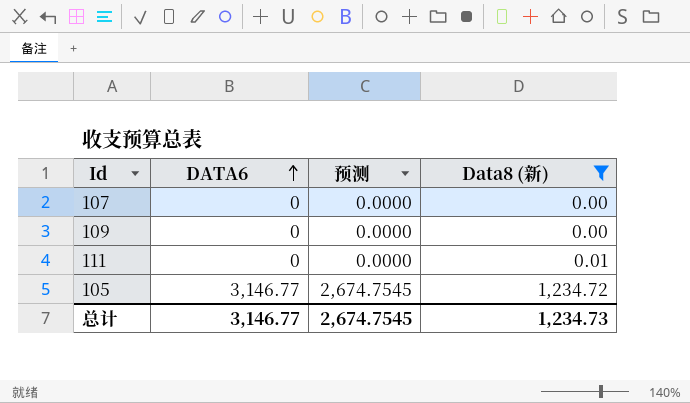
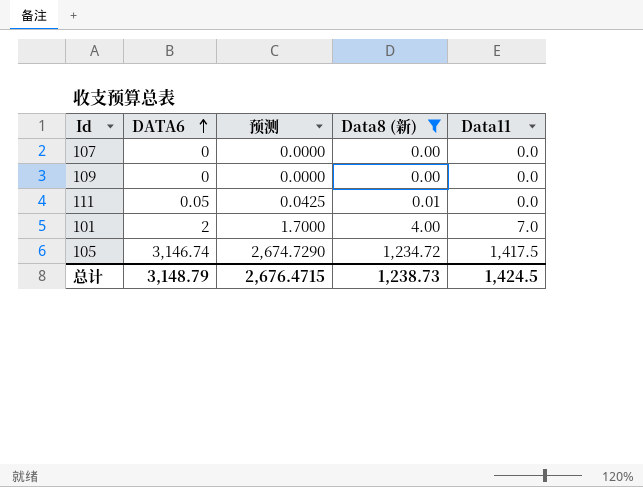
column Data11 | position: none -> 5
111 | DATA6: 0 -> 0.05
111 | 预测: 0.0000 -> 0.0425
row 101: none -> 2 | 1.7000 | 4.00 | 7.0
105 | DATA6: 3,146.77 -> 3,146.74
105 | 预测: 2,674.7545 -> 2,674.7290
总计 | DATA6: 3,146.77 -> 3,148.79
总计 | 预测: 2,674.7545 -> 2,676.4715
总计 | Data8 (新): 1,234.73 -> 1,238.73

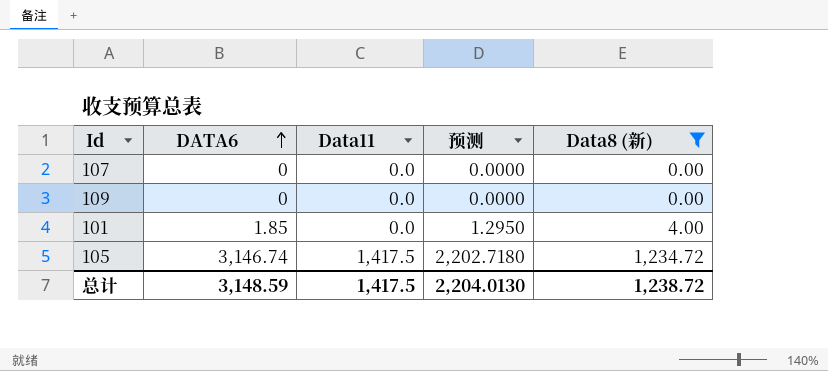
column Data11 | position: 5 -> 3
column 预测 | formula: [DATA6] * 0.85 -> [DATA6] * 0.7
row 111: 0.05 | 0.0425 | 0.01 | 0.0 -> none
101 | DATA6: 2 -> 1.85
101 | Data11: 7.0 -> 0.0
总计 | DATA6: 3,148.79 -> 3,148.59
总计 | Data11: 1,424.5 -> 1,417.5
总计 | 预测: 2,676.4715 -> 2,204.0130
总计 | Data8 (新): 1,238.73 -> 1,238.72

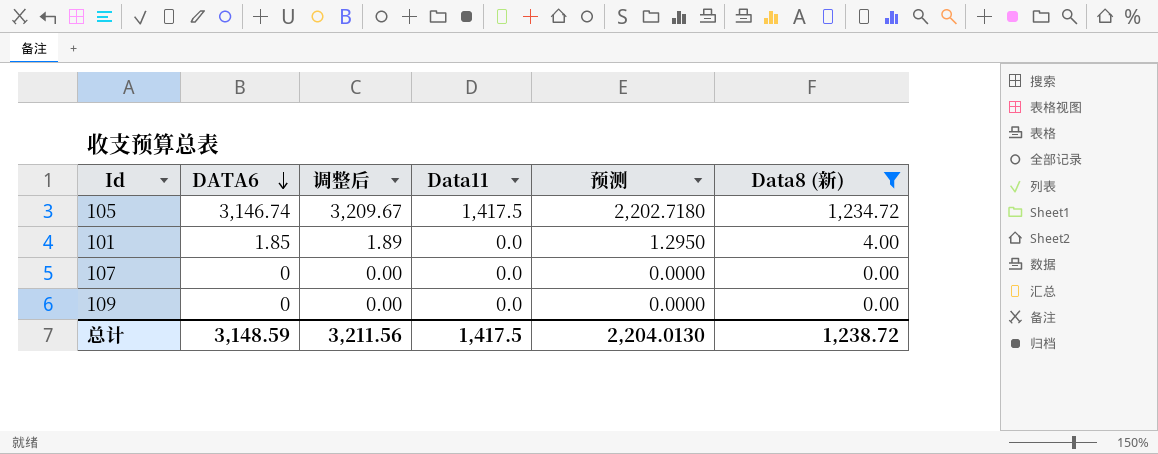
row order: DATA6 ascending -> DATA6 descending
column 调整后 | formula: none -> [DATA6] * 1.02

